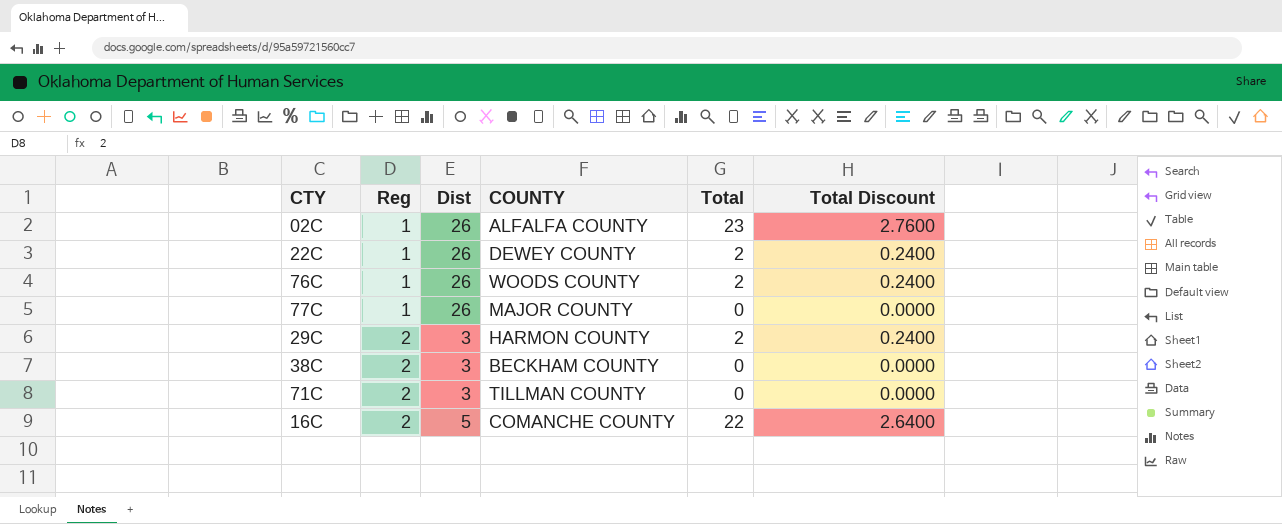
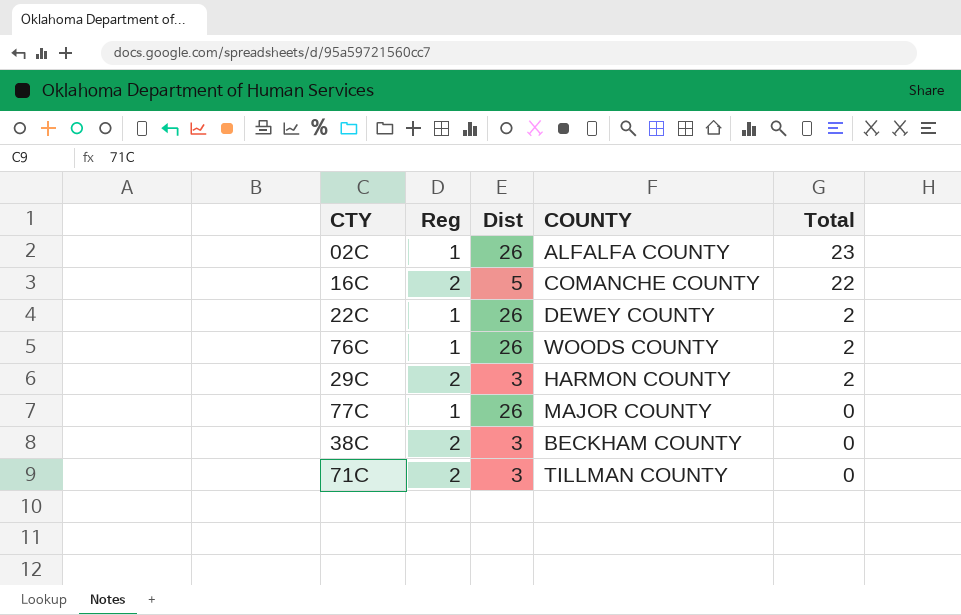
row order: Reg ascending -> Total descending
column Total Discount | formula: [Total] * 0.12 -> none

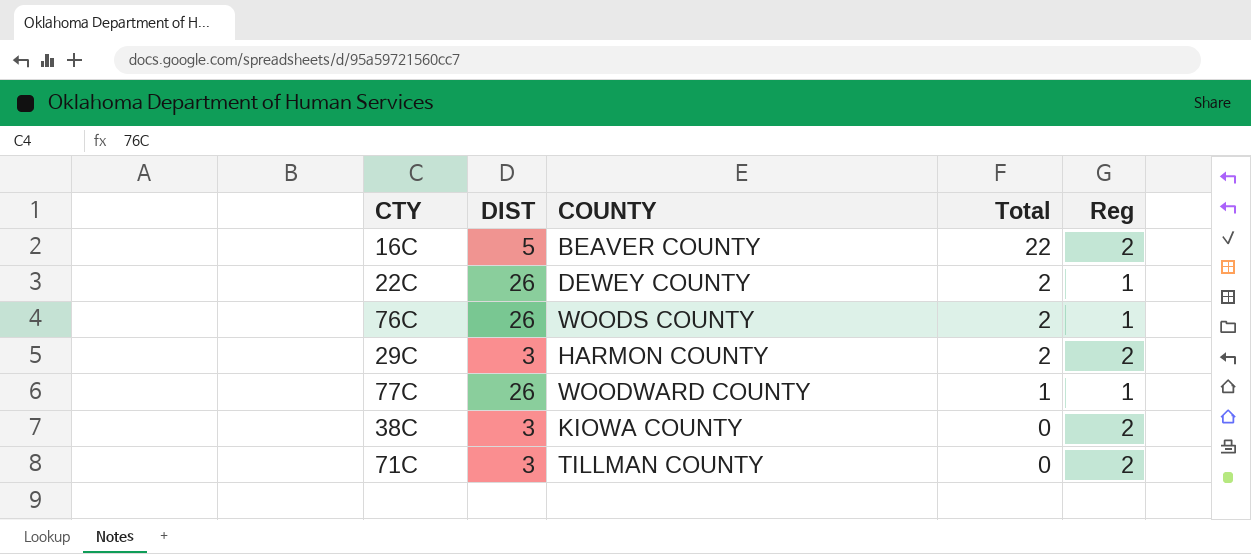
column name: Dist -> DIST
column Reg | position: 2 -> 5
row 02C: 1 | 26 | ALFALFA COUNTY | 23 -> none
16C | COUNTY: COMANCHE COUNTY -> BEAVER COUNTY
77C | COUNTY: MAJOR COUNTY -> WOODWARD COUNTY
77C | Total: 0 -> 1
38C | COUNTY: BECKHAM COUNTY -> KIOWA COUNTY

